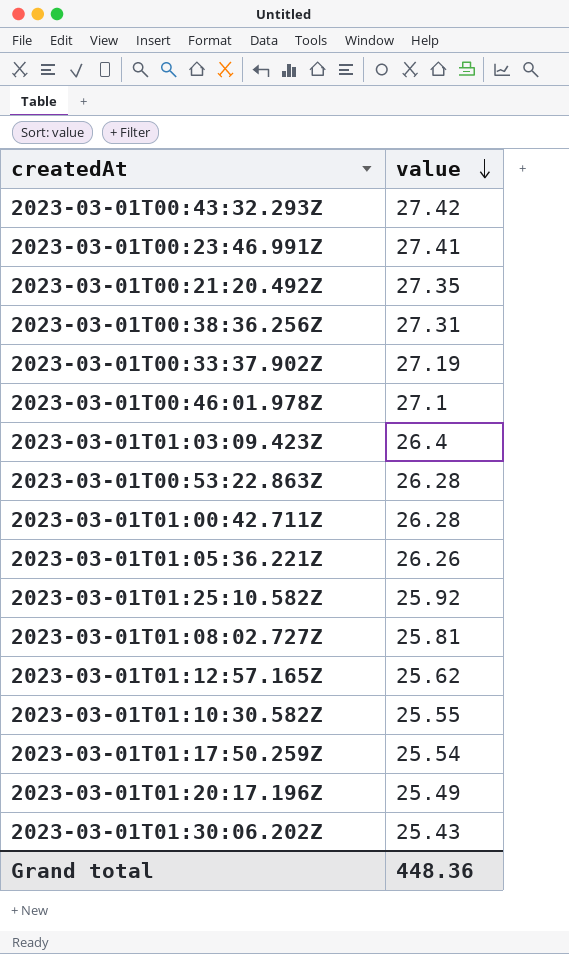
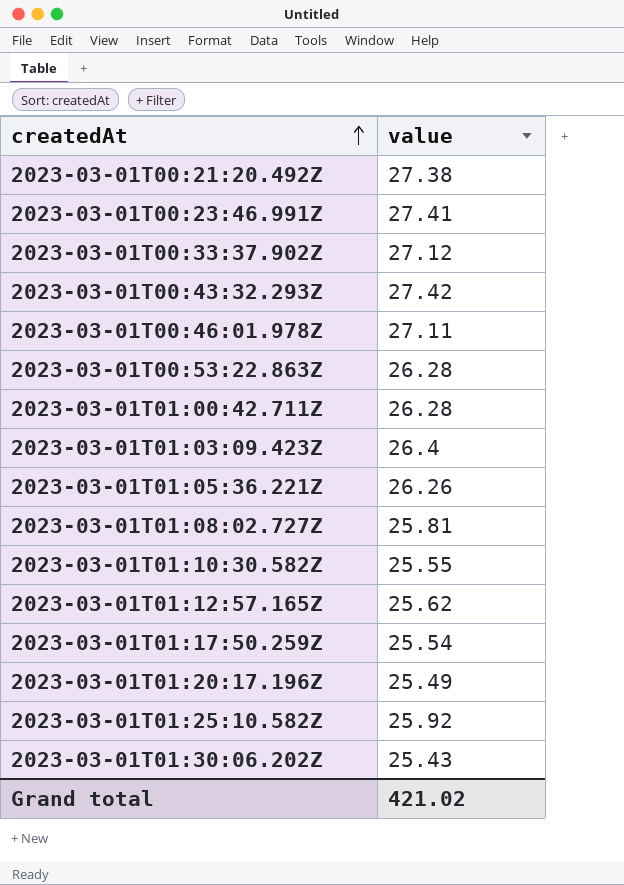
row order: value descending -> createdAt ascending
row 2023-03-01T00:38:36.256Z: 27.31 -> none
2023-03-01T00:21:20.492Z | value: 27.35 -> 27.38
2023-03-01T00:33:37.902Z | value: 27.19 -> 27.12
2023-03-01T00:46:01.978Z | value: 27.1 -> 27.11
Grand total | value: 448.36 -> 421.02

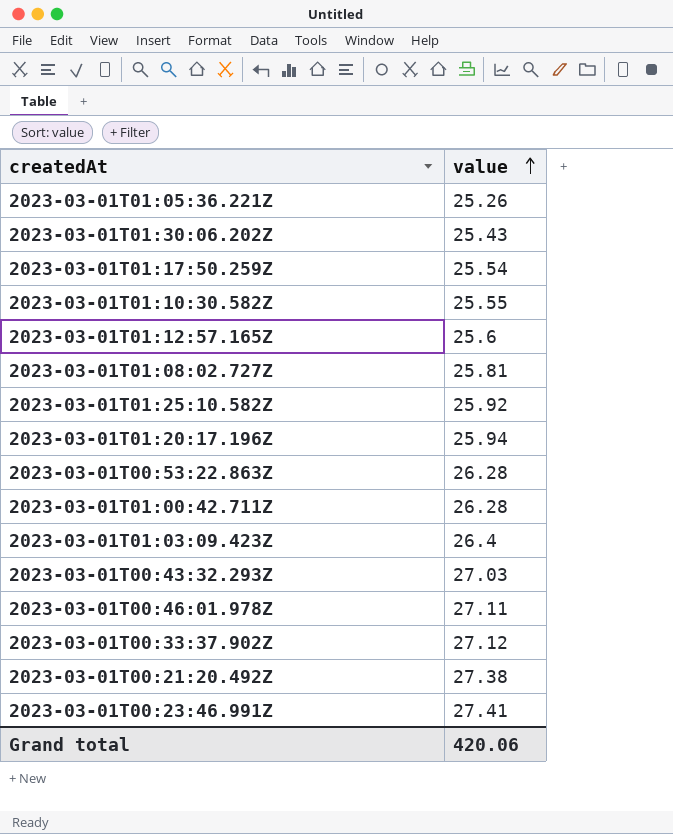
row order: createdAt ascending -> value ascending
2023-03-01T01:05:36.221Z | value: 26.26 -> 25.26
2023-03-01T01:12:57.165Z | value: 25.62 -> 25.6
2023-03-01T01:20:17.196Z | value: 25.49 -> 25.94
2023-03-01T00:43:32.293Z | value: 27.42 -> 27.03
Grand total | value: 421.02 -> 420.06

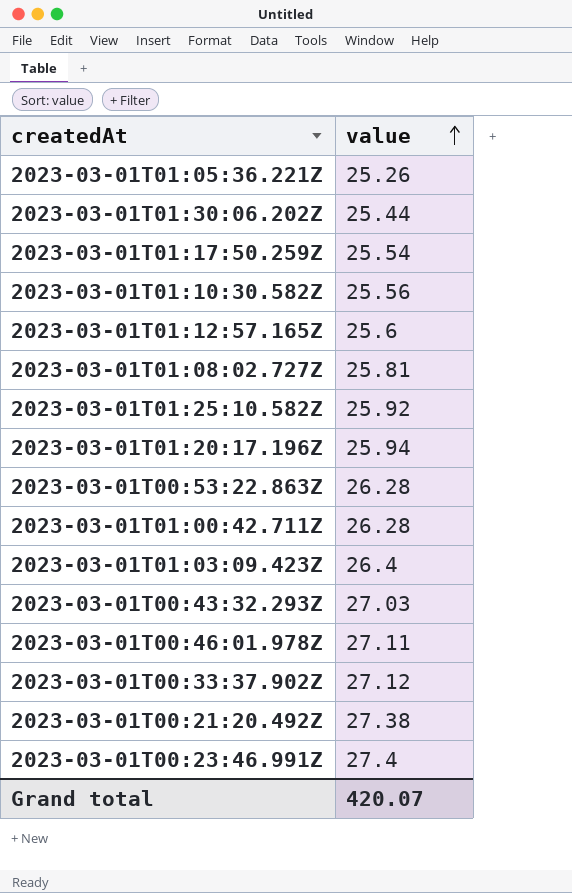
2023-03-01T01:30:06.202Z | value: 25.43 -> 25.44
2023-03-01T01:10:30.582Z | value: 25.55 -> 25.56
2023-03-01T00:23:46.991Z | value: 27.41 -> 27.4
Grand total | value: 420.06 -> 420.07

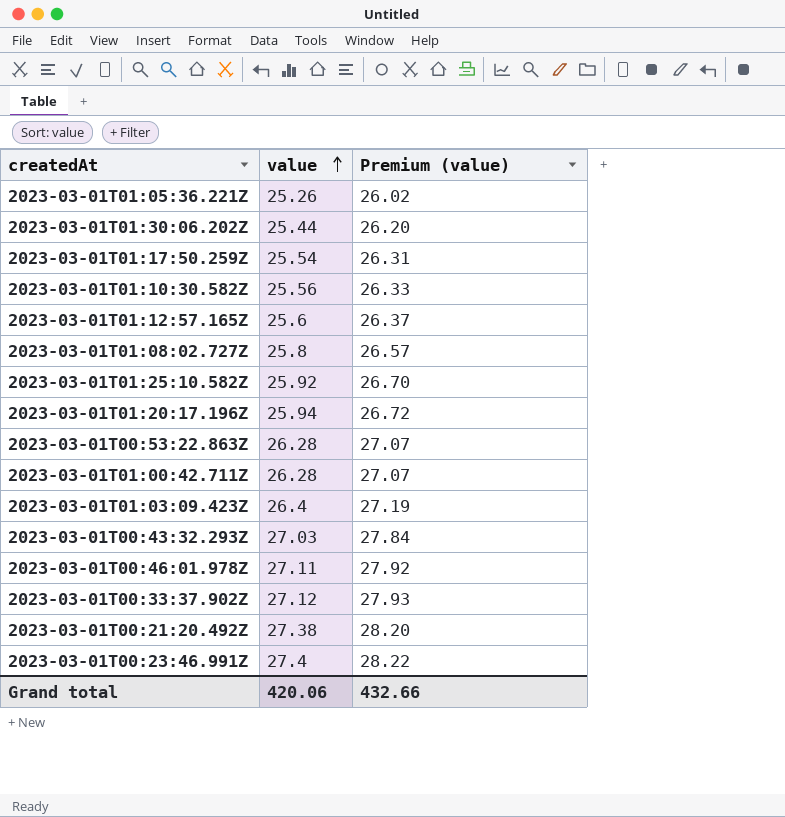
column Premium (value) | formula: none -> [value] * 1.03
2023-03-01T01:08:02.727Z | value: 25.81 -> 25.8
Grand total | value: 420.07 -> 420.06

